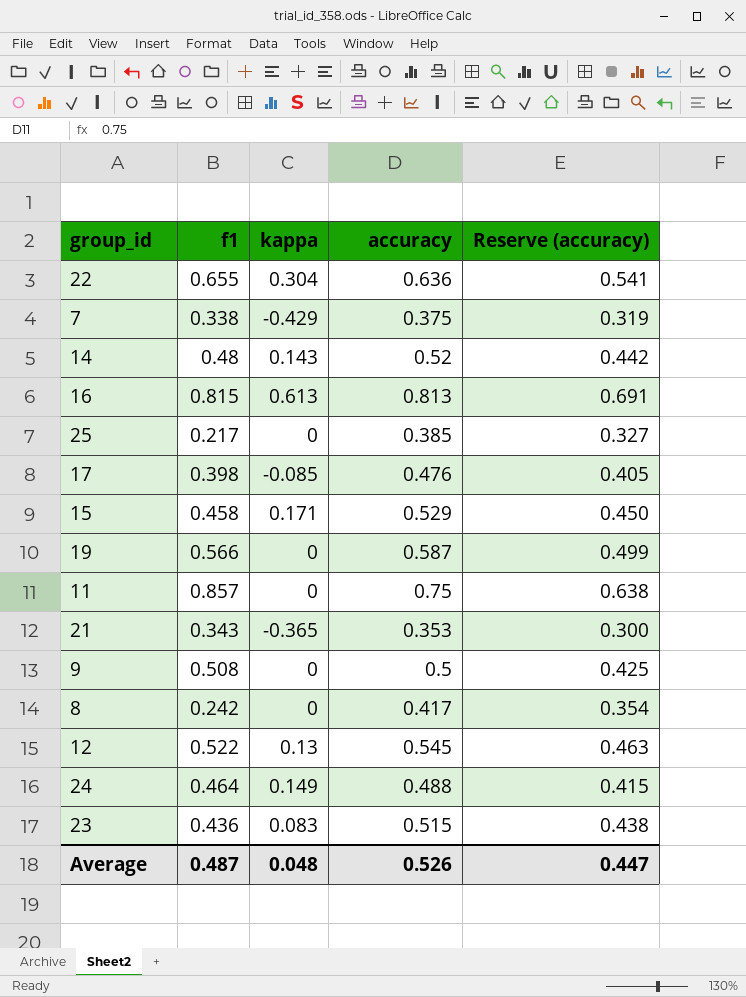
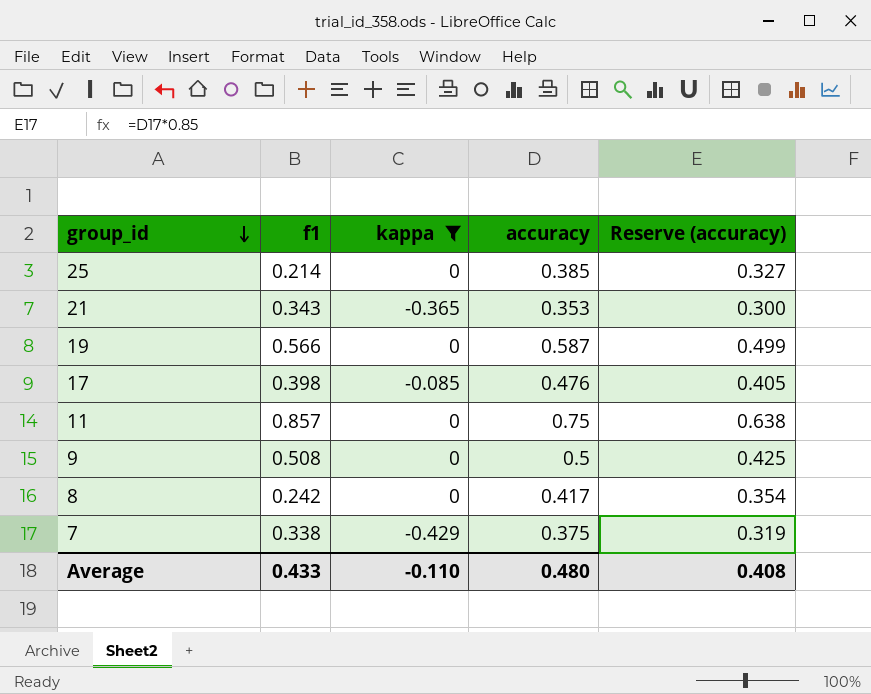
filter: none -> kappa <= 0
row order: none -> group_id descending
25 | f1: 0.217 -> 0.214
Average | f1: 0.487 -> 0.433
Average | kappa: 0.048 -> -0.110
Average | accuracy: 0.526 -> 0.480
Average | Reserve (accuracy): 0.447 -> 0.408

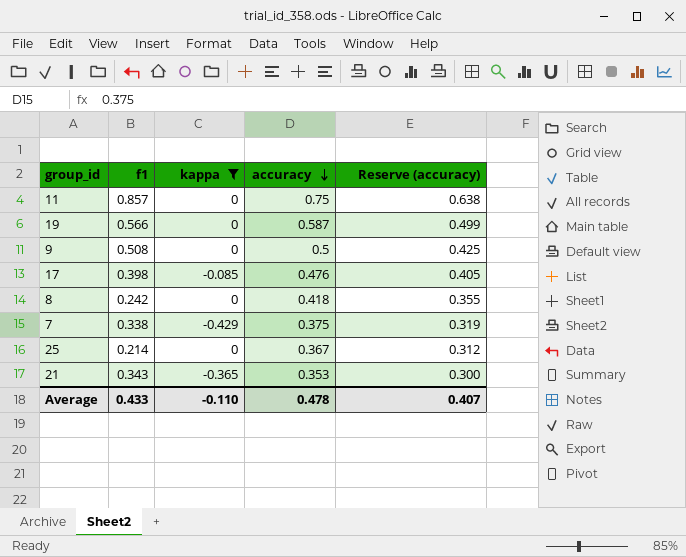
row order: group_id descending -> accuracy descending
8 | accuracy: 0.417 -> 0.418
8 | Reserve (accuracy): 0.354 -> 0.355
25 | accuracy: 0.385 -> 0.367
25 | Reserve (accuracy): 0.327 -> 0.312
Average | accuracy: 0.480 -> 0.478
Average | Reserve (accuracy): 0.408 -> 0.407

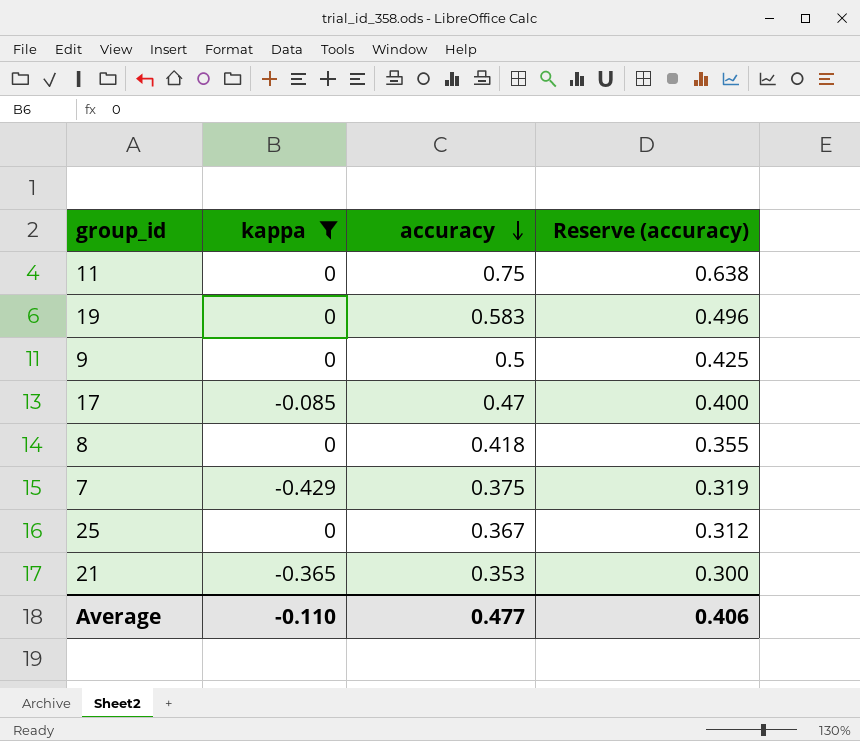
column f1 | position: 2 -> none
19 | accuracy: 0.587 -> 0.583
19 | Reserve (accuracy): 0.499 -> 0.496
17 | accuracy: 0.476 -> 0.47
17 | Reserve (accuracy): 0.405 -> 0.400
Average | accuracy: 0.478 -> 0.477
Average | Reserve (accuracy): 0.407 -> 0.406

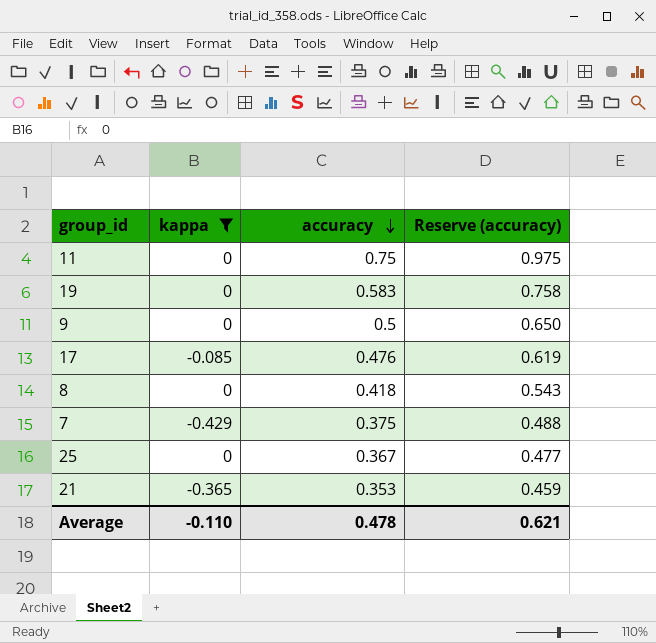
column Reserve (accuracy) | formula: [accuracy] * 0.85 -> [accuracy] * 1.3
17 | accuracy: 0.47 -> 0.476
Average | accuracy: 0.477 -> 0.478
Average | Reserve (accuracy): 0.406 -> 0.621

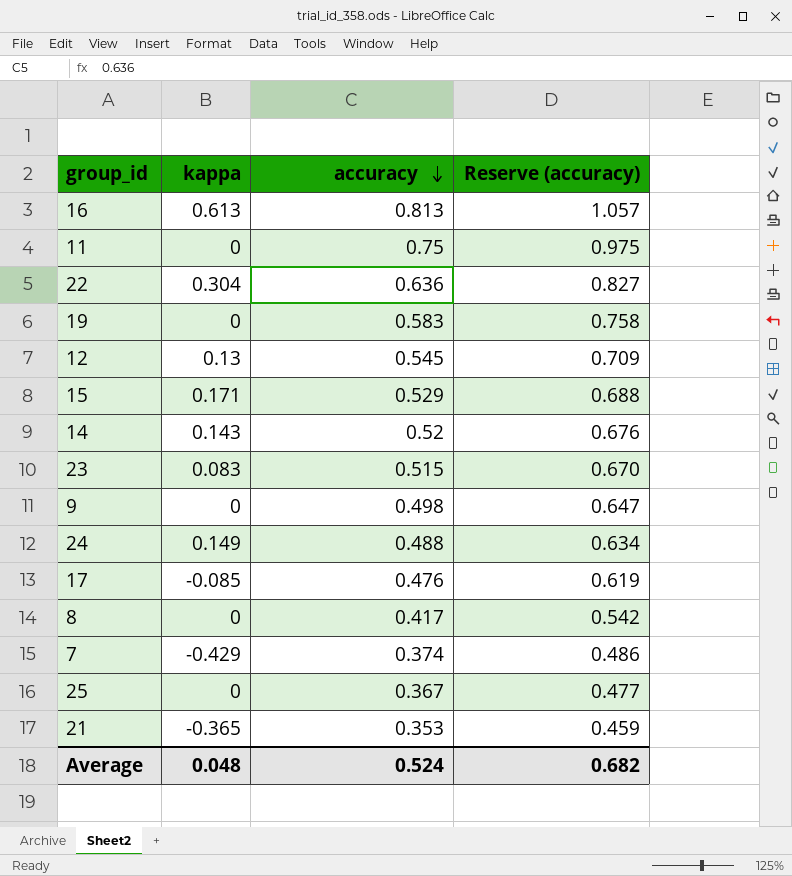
filter: kappa <= 0 -> none
9 | accuracy: 0.5 -> 0.498
9 | Reserve (accuracy): 0.650 -> 0.647
8 | accuracy: 0.418 -> 0.417
8 | Reserve (accuracy): 0.543 -> 0.542
7 | accuracy: 0.375 -> 0.374
7 | Reserve (accuracy): 0.488 -> 0.486
Average | kappa: -0.110 -> 0.048
Average | accuracy: 0.478 -> 0.524
Average | Reserve (accuracy): 0.621 -> 0.682

